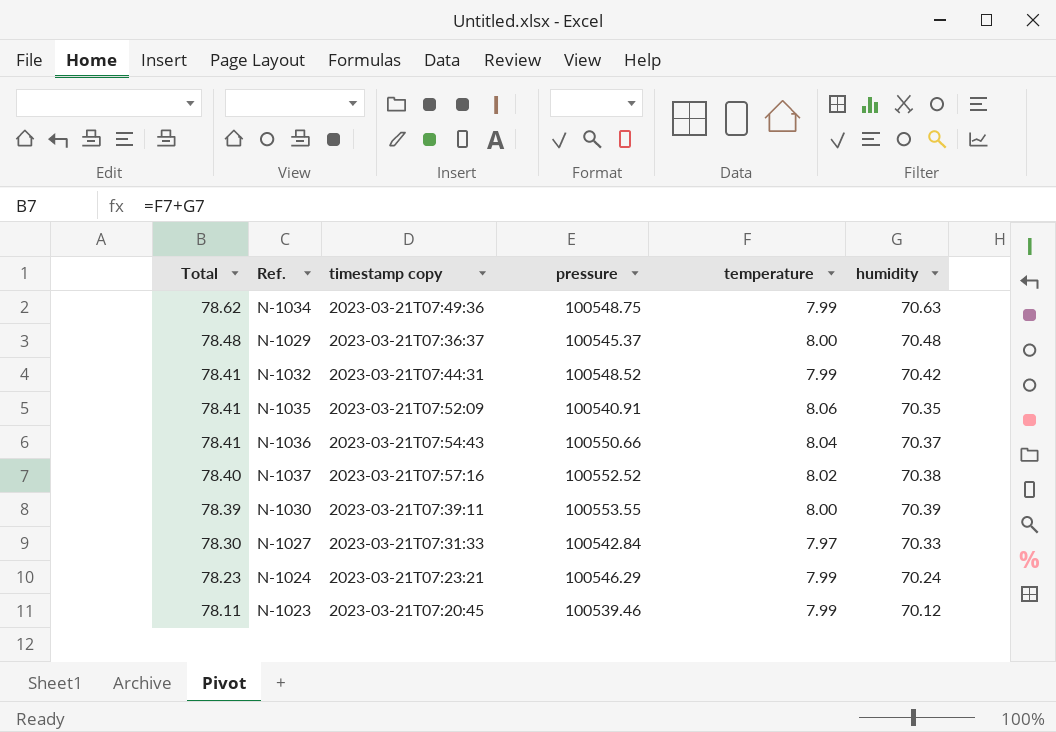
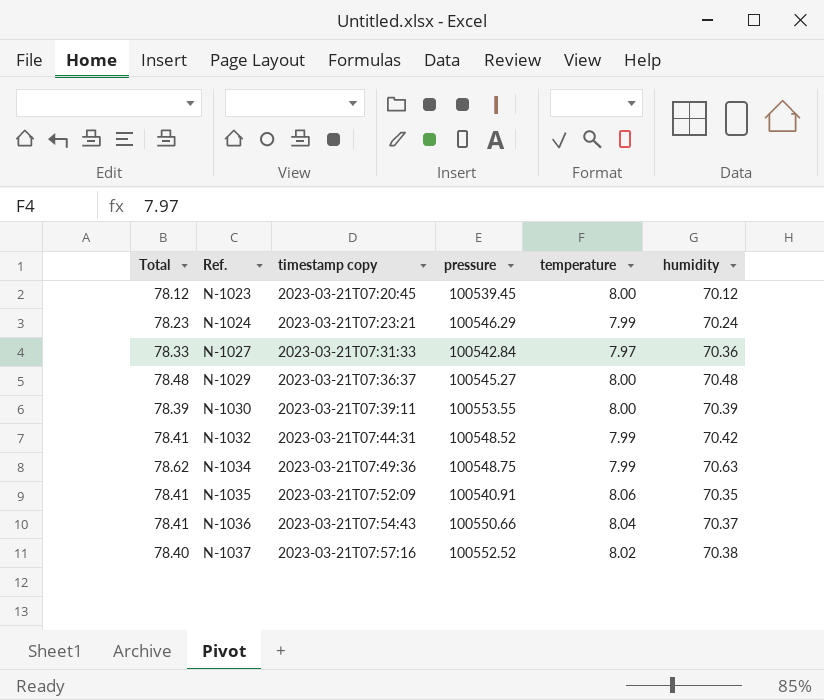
row order: Total descending -> Ref. ascending
N-1023 | Total: 78.11 -> 78.12
N-1023 | pressure: 100539.46 -> 100539.45
N-1023 | temperature: 7.99 -> 8.00
N-1027 | Total: 78.30 -> 78.33
N-1027 | humidity: 70.33 -> 70.36
N-1029 | pressure: 100545.37 -> 100545.27

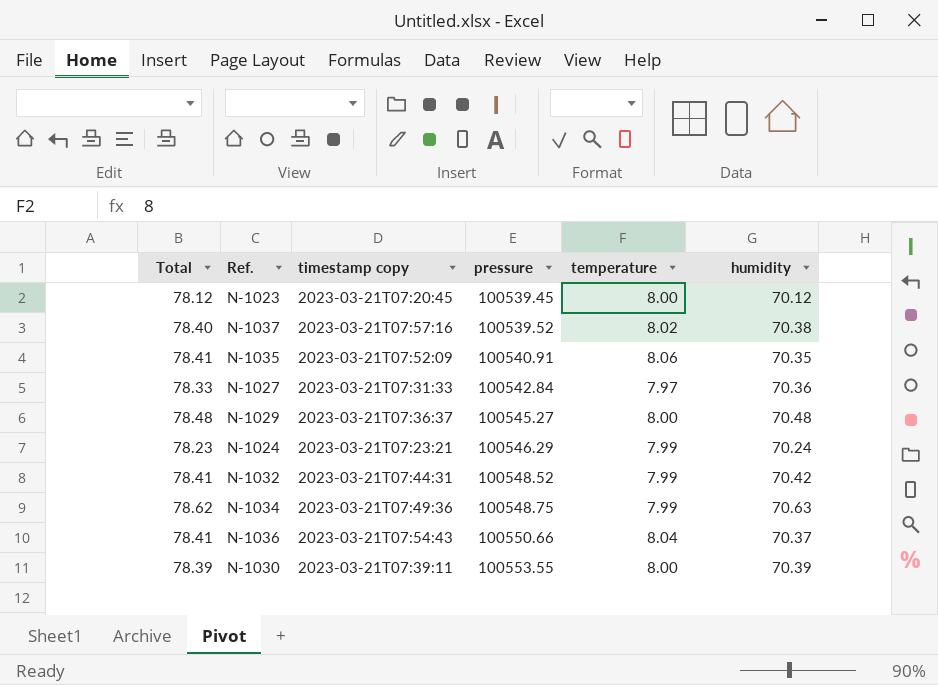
row order: Ref. ascending -> pressure ascending
N-1037 | pressure: 100552.52 -> 100539.52

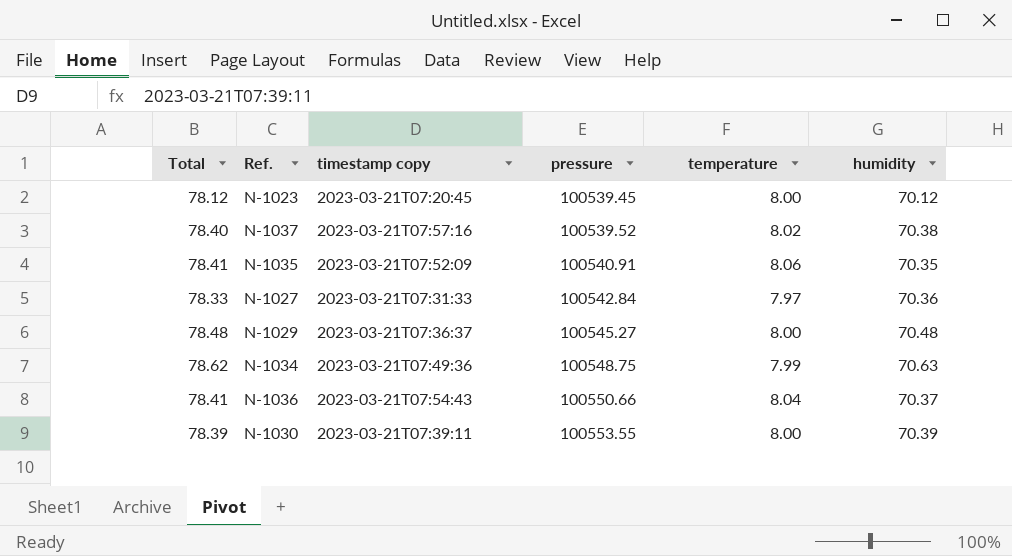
row N-1024: 78.23 | 2023-03-21T07:23:21 | 100546.29 | 7.99 | 70.24 -> none
row N-1032: 78.41 | 2023-03-21T07:44:31 | 100548.52 | 7.99 | 70.42 -> none

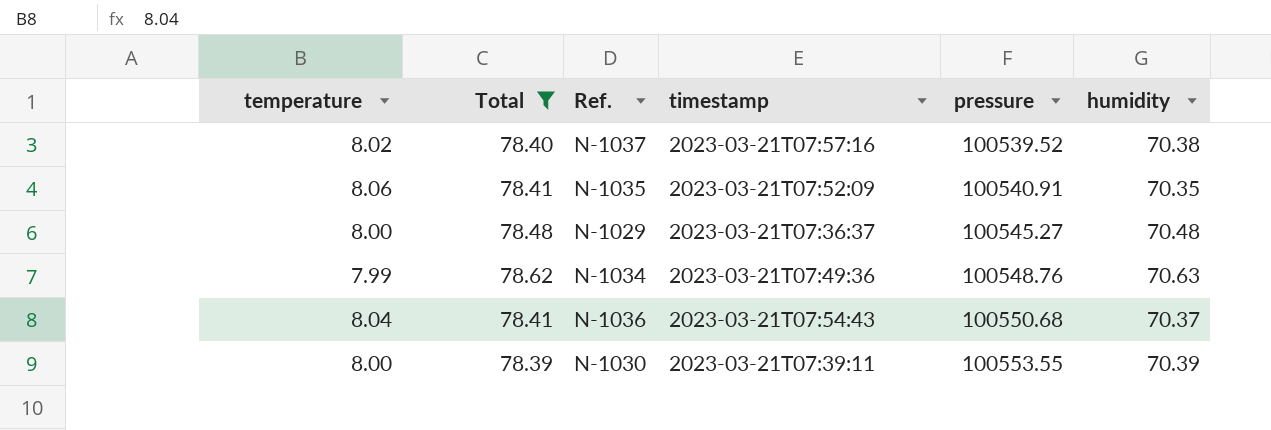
filter: none -> Total >= 78.39
column temperature | position: 5 -> 1
column name: timestamp copy -> timestamp
N-1034 | pressure: 100548.75 -> 100548.76
N-1036 | pressure: 100550.66 -> 100550.68

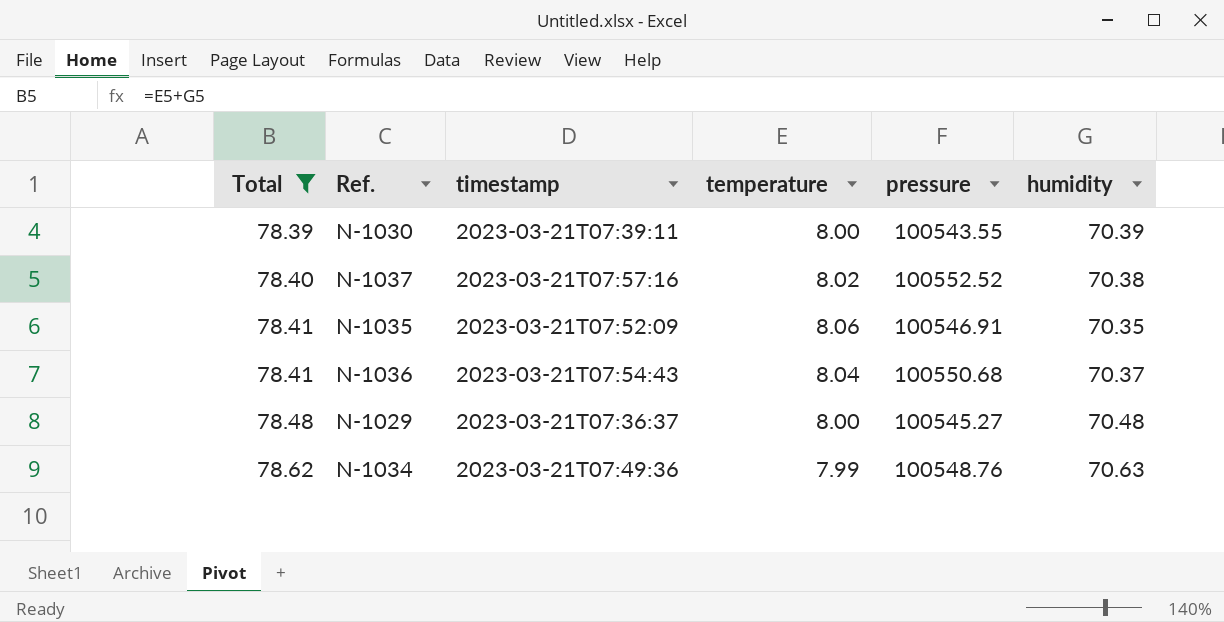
row order: pressure ascending -> Total ascending
column temperature | position: 1 -> 4
N-1030 | pressure: 100553.55 -> 100543.55
N-1037 | pressure: 100539.52 -> 100552.52
N-1035 | pressure: 100540.91 -> 100546.91

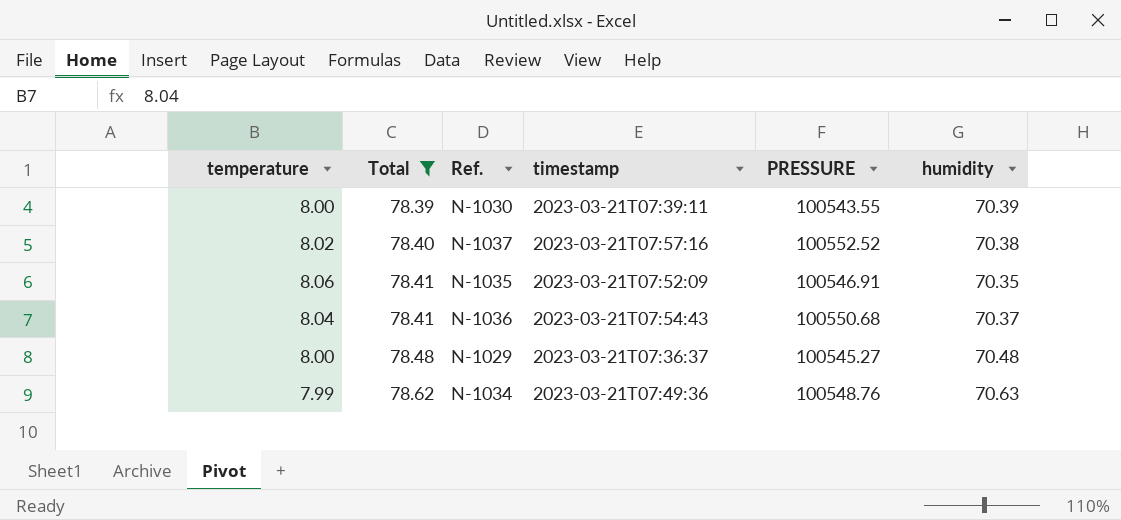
column temperature | position: 4 -> 1
column name: pressure -> PRESSURE

